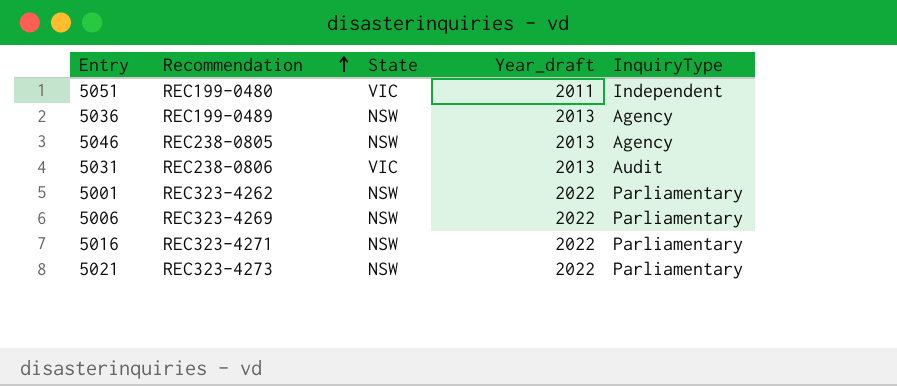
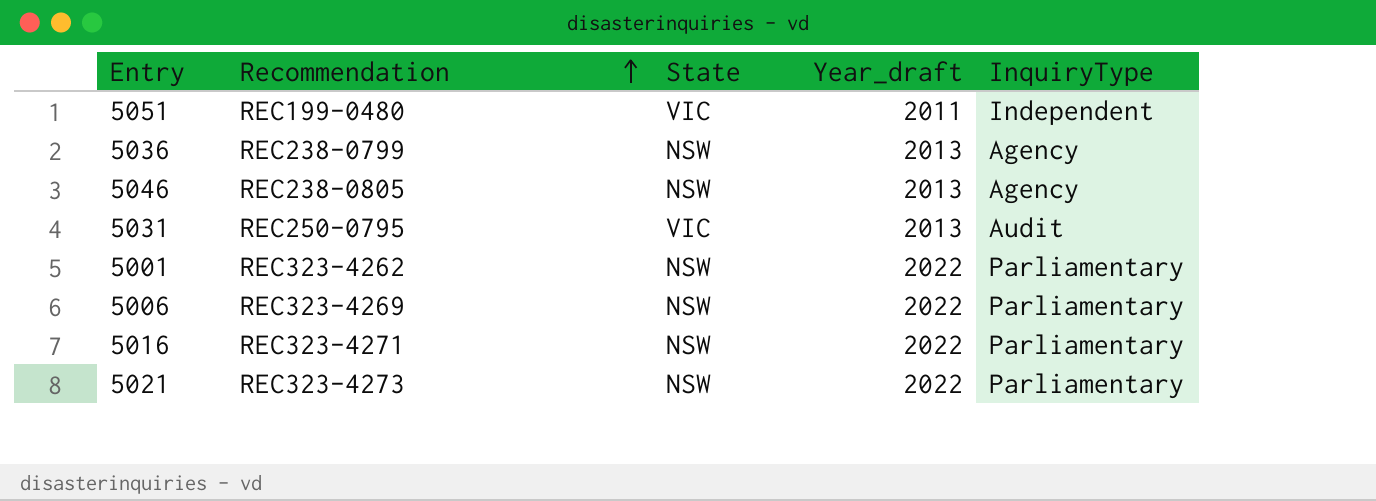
5036 | Recommendation: REC199-0489 -> REC238-0799
5031 | Recommendation: REC238-0806 -> REC250-0795

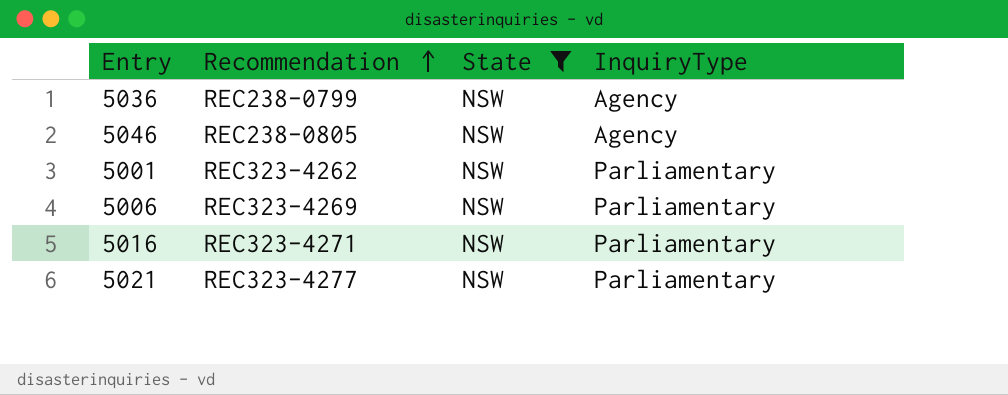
filter: none -> State = NSW
column Year_draft | position: 4 -> none
5021 | Recommendation: REC323-4273 -> REC323-4277

